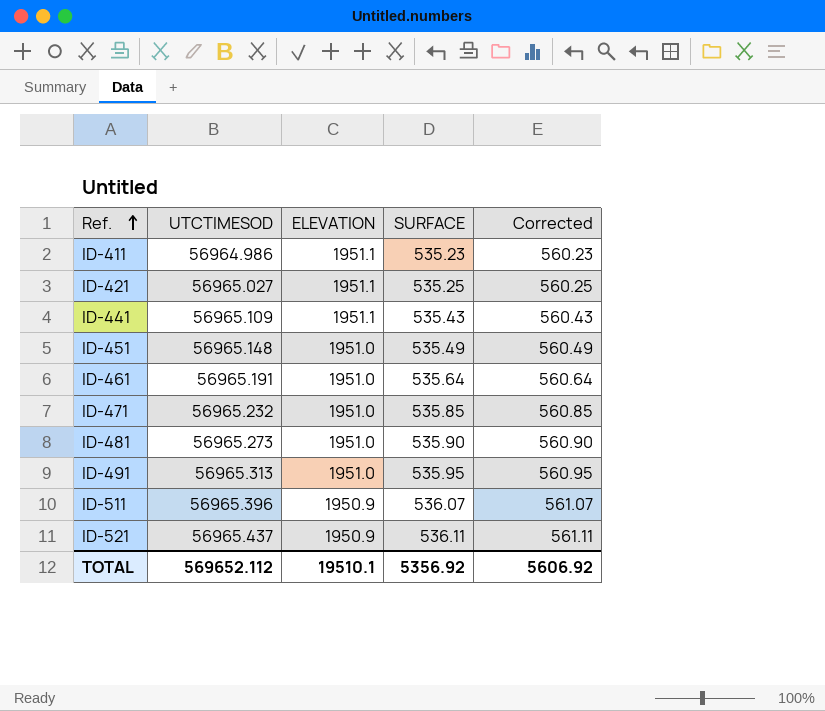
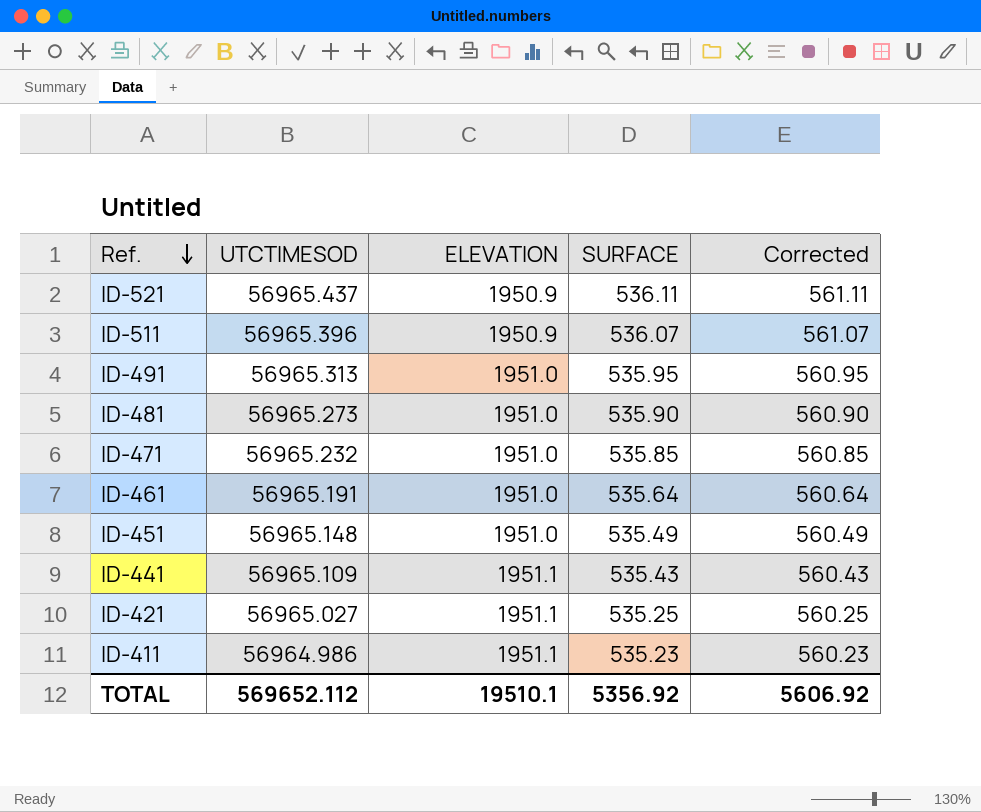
row order: Ref. ascending -> Ref. descending

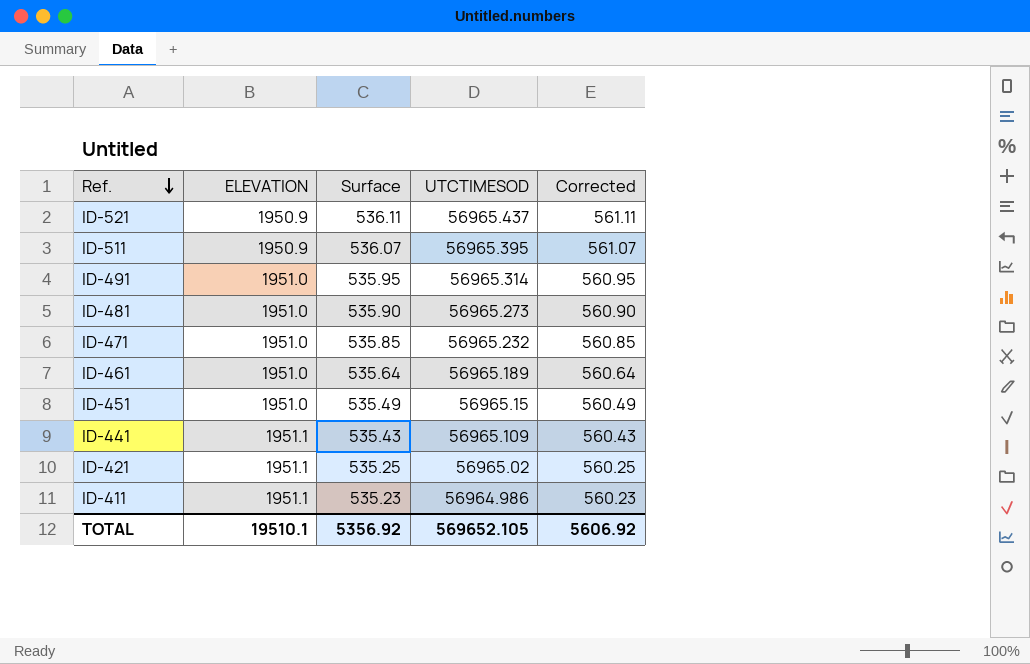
column name: SURFACE -> Surface
column UTCTIMESOD | position: 2 -> 4
ID-511 | UTCTIMESOD: 56965.396 -> 56965.395
ID-491 | UTCTIMESOD: 56965.313 -> 56965.314
ID-461 | UTCTIMESOD: 56965.191 -> 56965.189
ID-451 | UTCTIMESOD: 56965.148 -> 56965.15
ID-421 | UTCTIMESOD: 56965.027 -> 56965.02
TOTAL | UTCTIMESOD: 569652.112 -> 569652.105

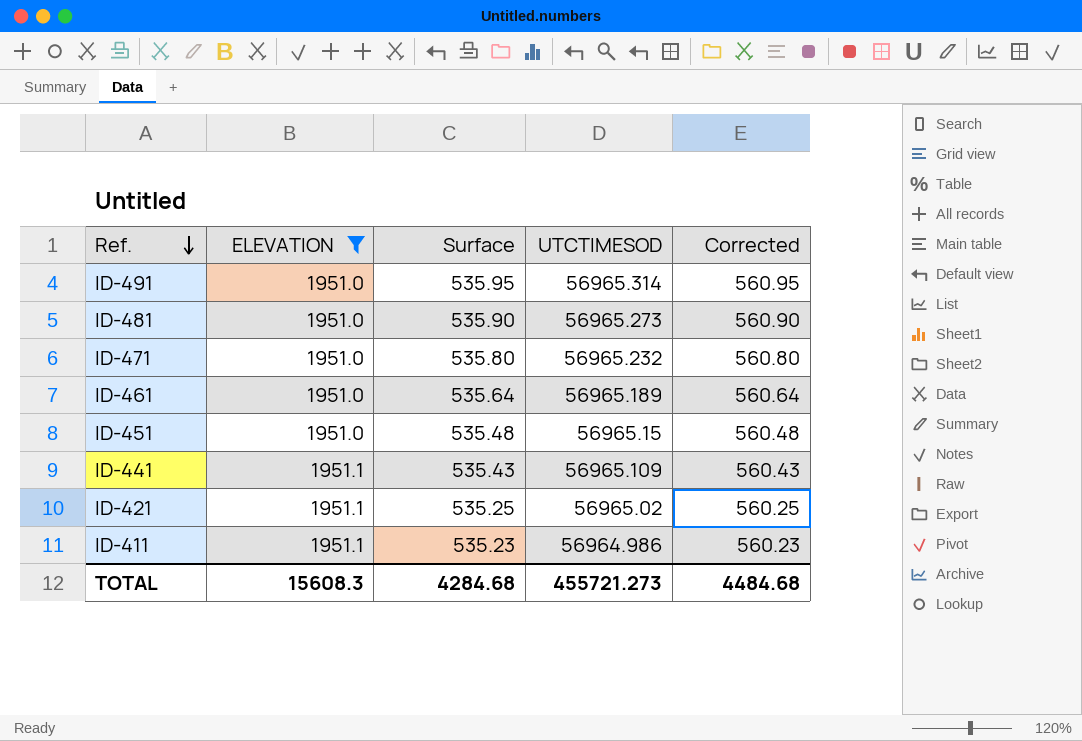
filter: none -> ELEVATION != 1950.9
ID-471 | Surface: 535.85 -> 535.80
ID-471 | Corrected: 560.85 -> 560.80
ID-451 | Surface: 535.49 -> 535.48
ID-451 | Corrected: 560.49 -> 560.48
TOTAL | ELEVATION: 19510.1 -> 15608.3
TOTAL | Surface: 5356.92 -> 4284.68
TOTAL | UTCTIMESOD: 569652.105 -> 455721.273
TOTAL | Corrected: 5606.92 -> 4484.68

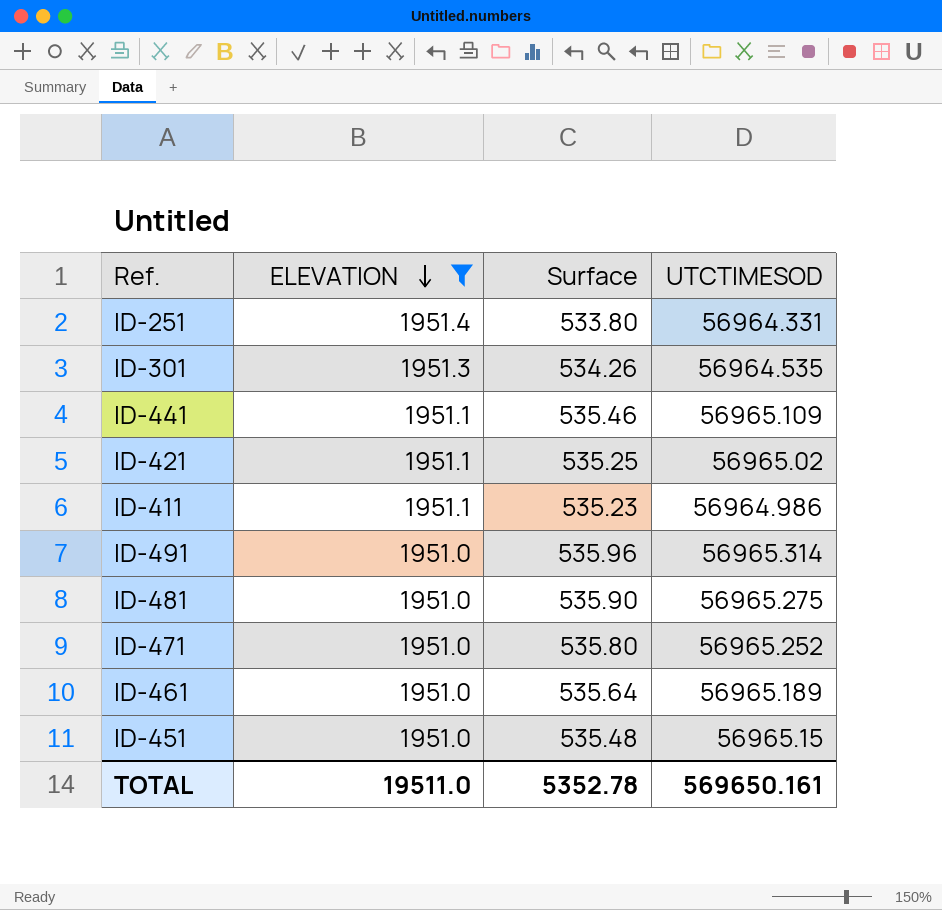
row order: Ref. descending -> ELEVATION descending
column Corrected | formula: [Surface] + 25 -> none
row ID-251: none -> 1951.4 | 533.80 | 56964.331
row ID-301: none -> 1951.3 | 534.26 | 56964.535
ID-441 | Surface: 535.43 -> 535.46
ID-491 | Surface: 535.95 -> 535.96
ID-481 | UTCTIMESOD: 56965.273 -> 56965.275
ID-471 | UTCTIMESOD: 56965.232 -> 56965.252
TOTAL | ELEVATION: 15608.3 -> 19511.0
TOTAL | Surface: 4284.68 -> 5352.78
TOTAL | UTCTIMESOD: 455721.273 -> 569650.161

